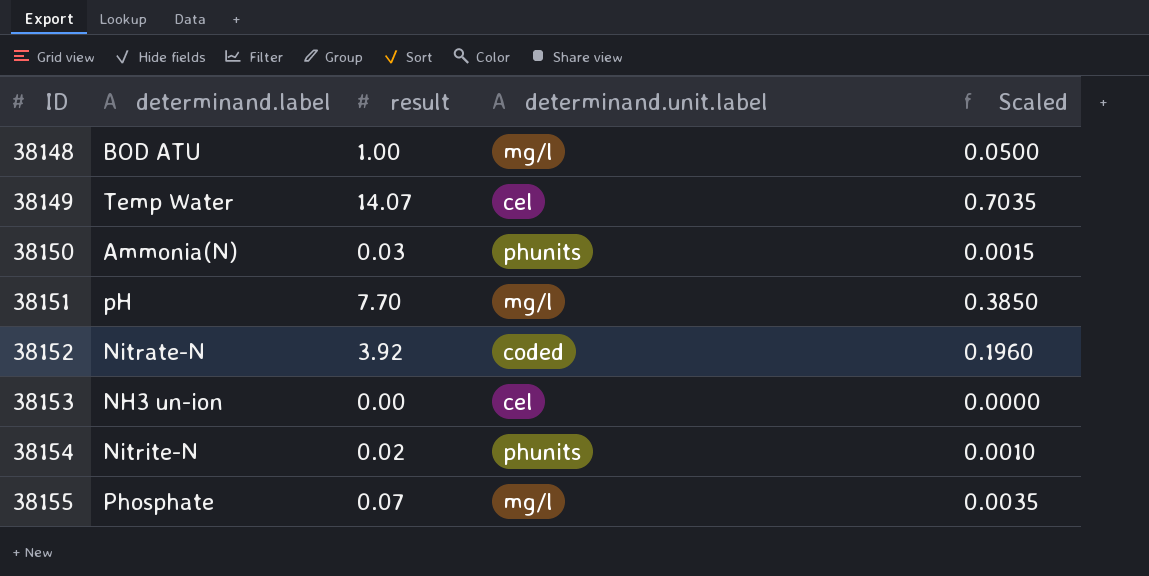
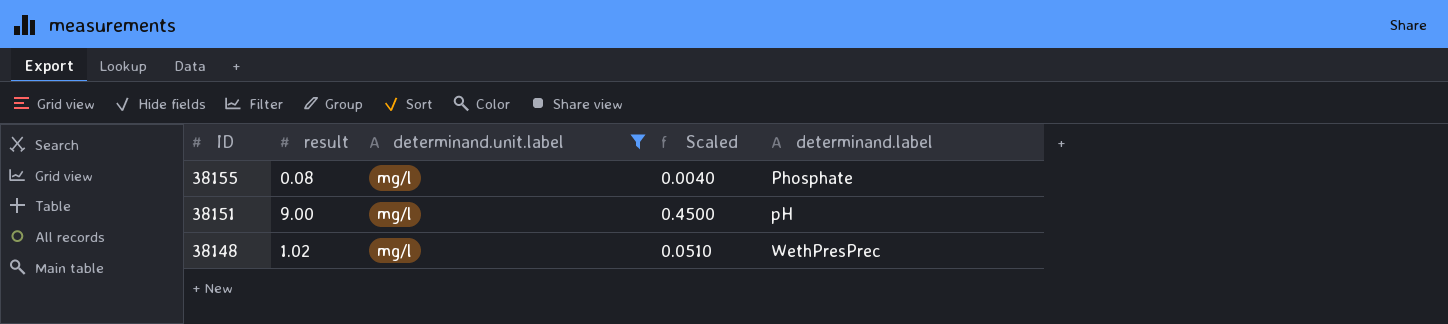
filter: none -> determinand.unit.label = mg/l
row order: ID ascending -> ID descending
column determinand.label | position: 2 -> 5
38155 | result: 0.07 -> 0.08
38155 | Scaled: 0.0035 -> 0.0040
38151 | result: 7.70 -> 9.00
38151 | Scaled: 0.3850 -> 0.4500
38148 | result: 1.00 -> 1.02
38148 | Scaled: 0.0500 -> 0.0510
38148 | determinand.label: BOD ATU -> WethPresPrec

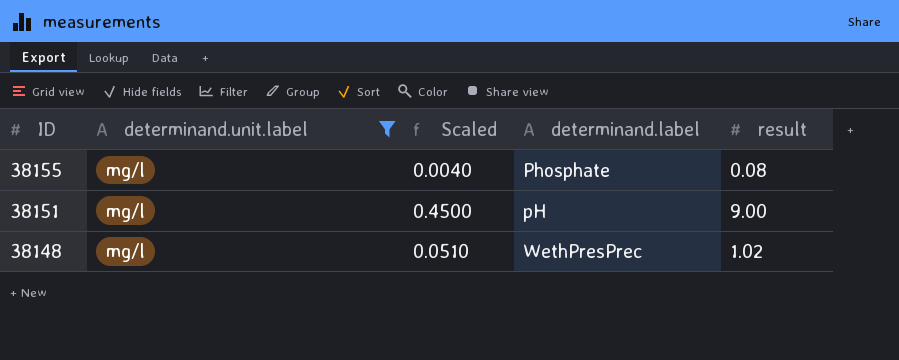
column result | position: 2 -> 5

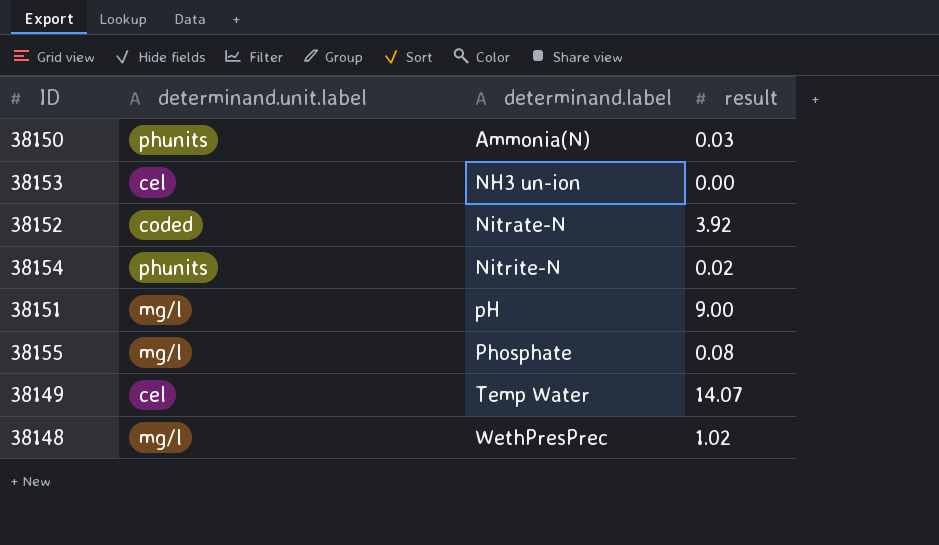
filter: determinand.unit.label = mg/l -> none
row order: ID descending -> determinand.label ascending
column Scaled | formula: [result] * 0.05 -> none

